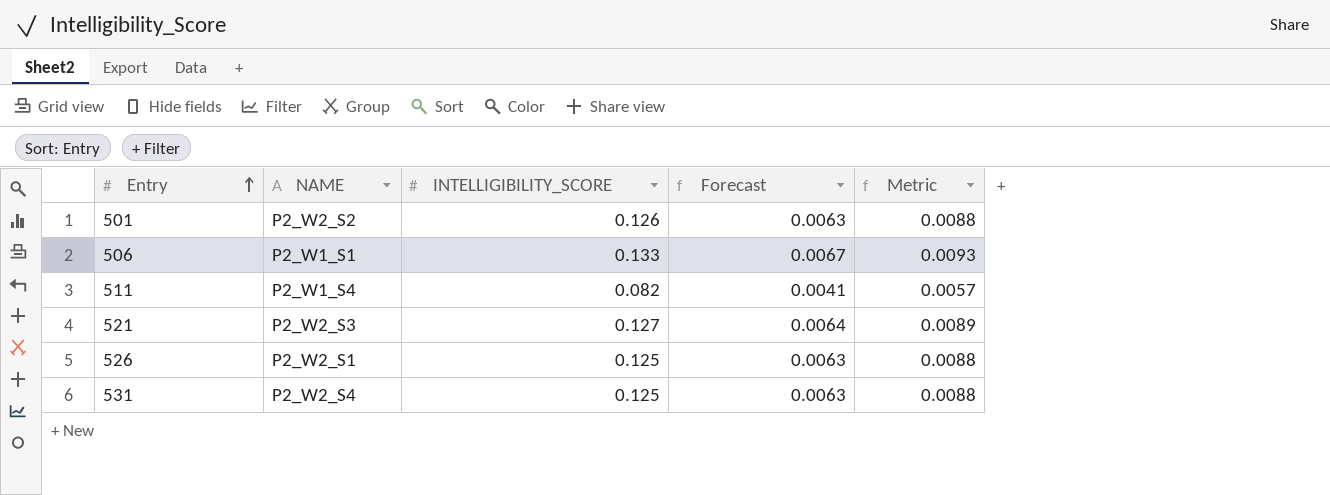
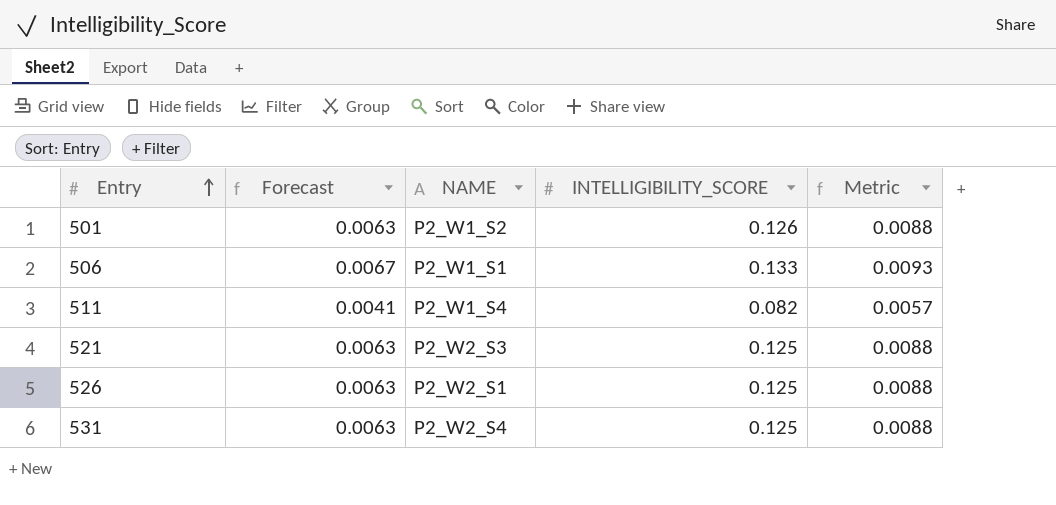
column Forecast | position: 4 -> 2
501 | NAME: P2_W2_S2 -> P2_W1_S2
521 | Forecast: 0.0064 -> 0.0063
521 | INTELLIGIBILITY_SCORE: 0.127 -> 0.125
521 | Metric: 0.0089 -> 0.0088

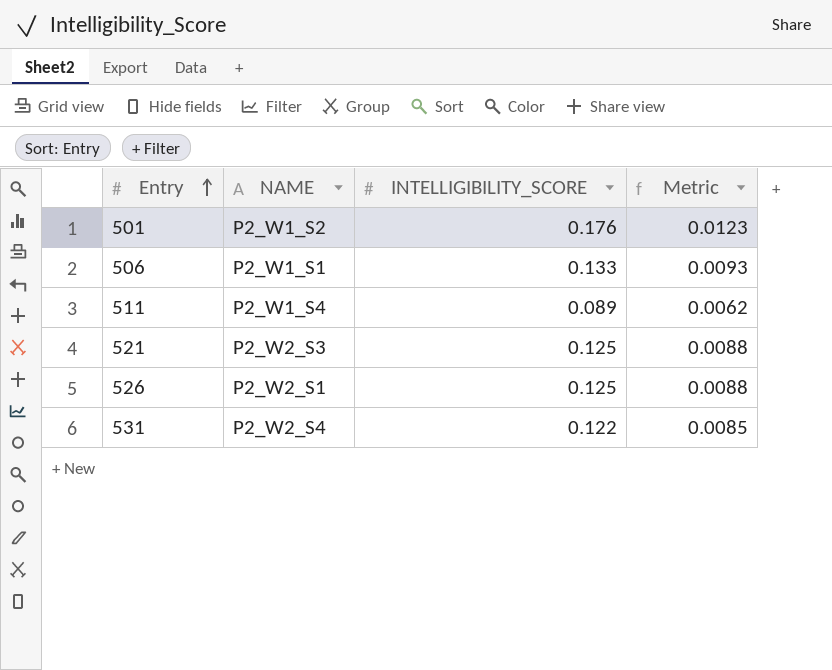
column Forecast | formula: [INTELLIGIBILITY_SCORE] * 0.05 -> none
501 | INTELLIGIBILITY_SCORE: 0.126 -> 0.176
501 | Metric: 0.0088 -> 0.0123
511 | INTELLIGIBILITY_SCORE: 0.082 -> 0.089
511 | Metric: 0.0057 -> 0.0062
531 | INTELLIGIBILITY_SCORE: 0.125 -> 0.122
531 | Metric: 0.0088 -> 0.0085

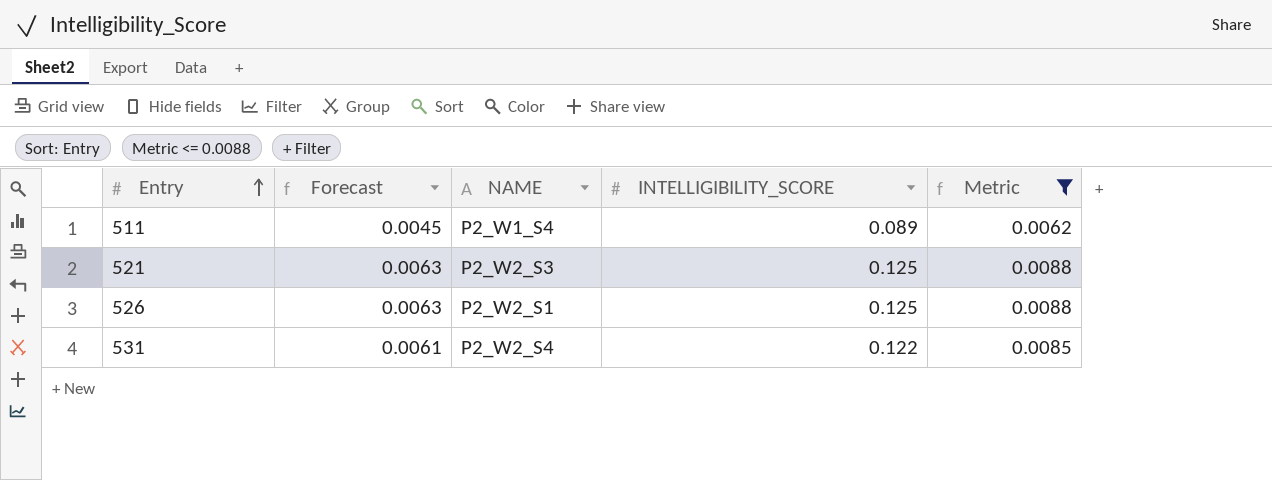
filter: none -> Metric <= 0.0088
column Forecast | formula: none -> [INTELLIGIBILITY_SCORE] * 0.05

